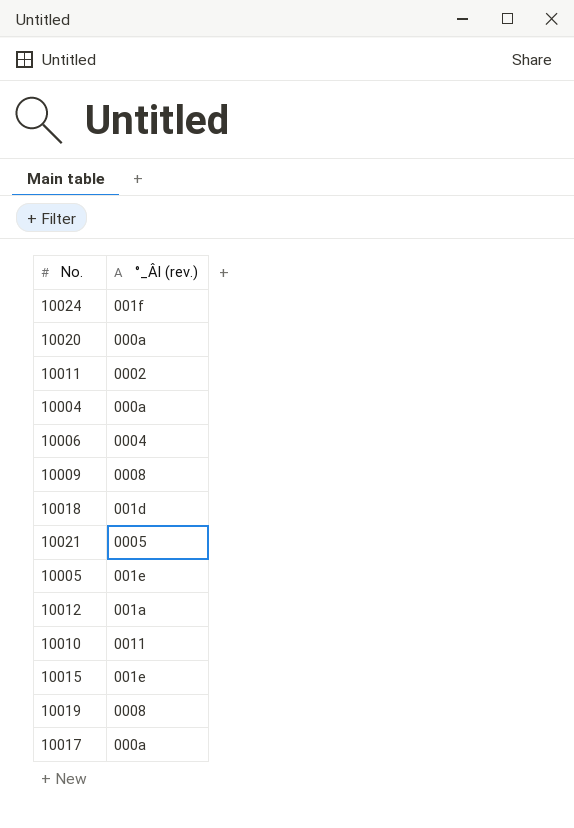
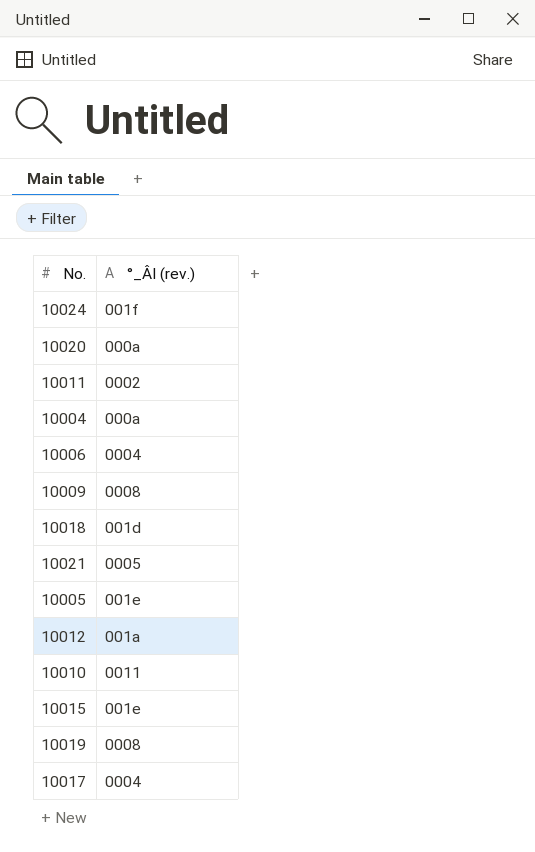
10017 | °_ÂI (rev.): 000a -> 0004

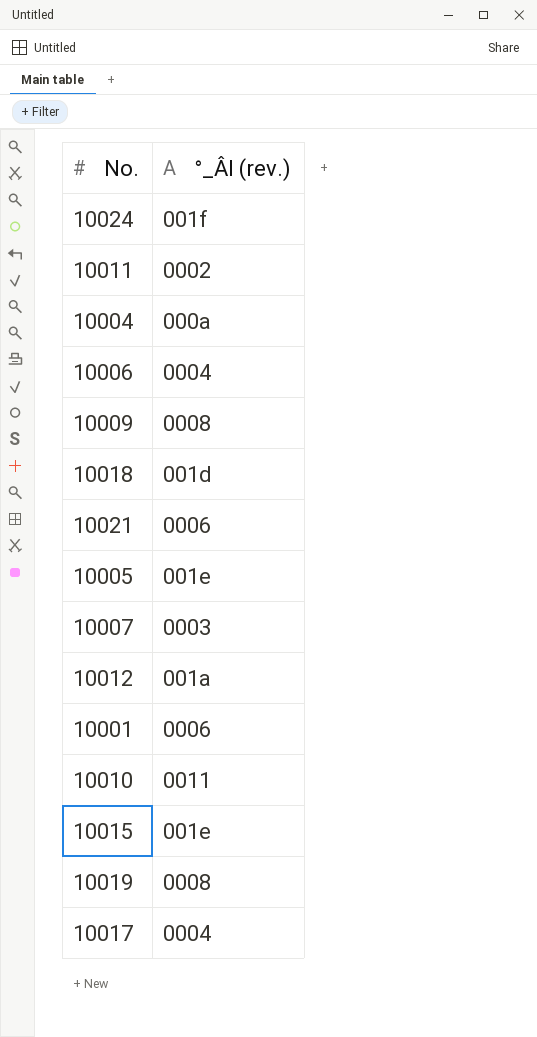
row 10020: 000a -> none
10021 | °_ÂI (rev.): 0005 -> 0006
row 10007: none -> 0003
row 10001: none -> 0006

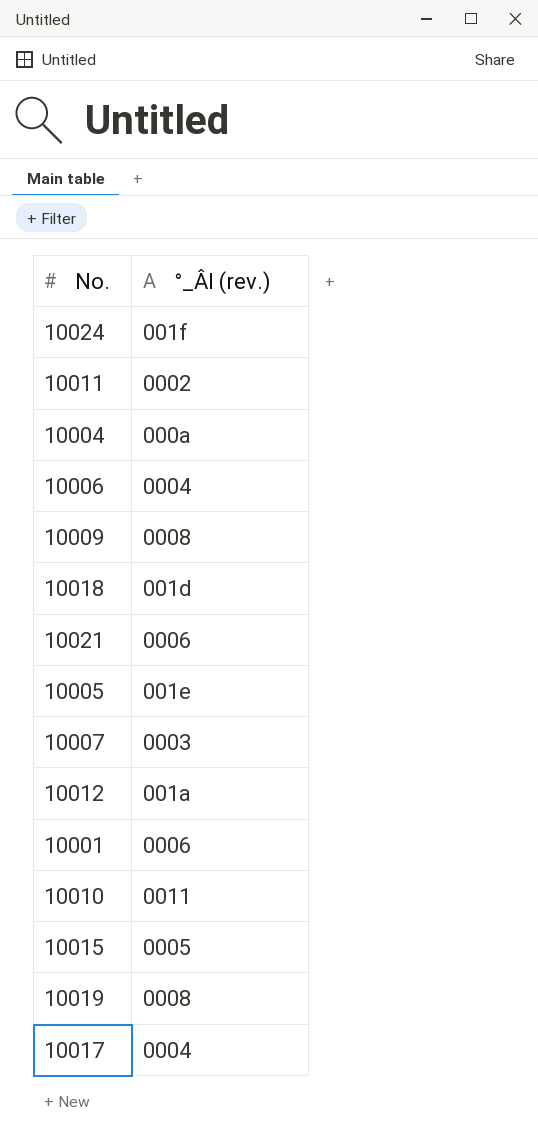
10015 | °_ÂI (rev.): 001e -> 0005

